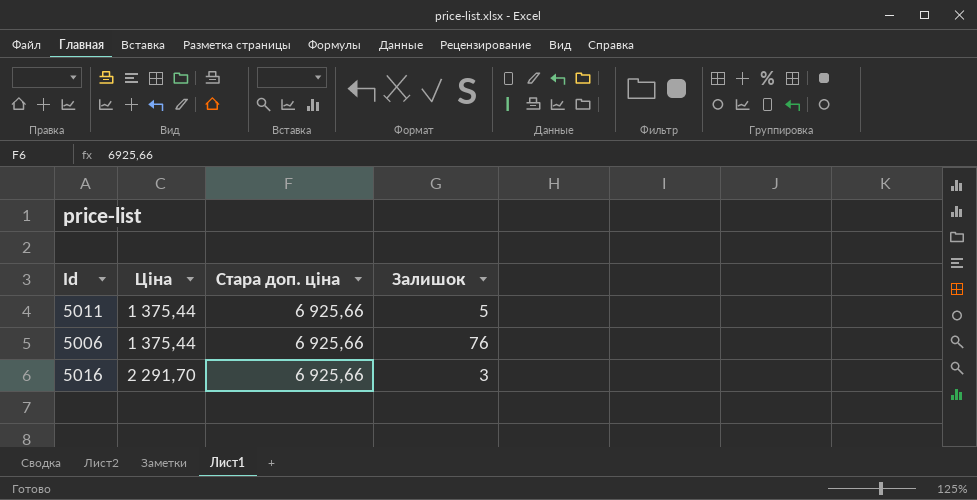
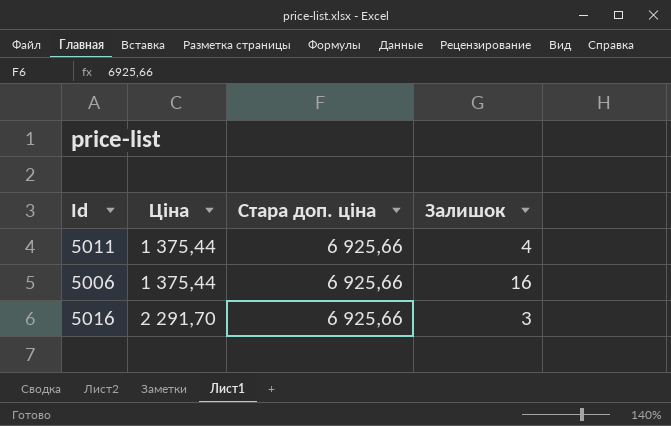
5011 | Залишок: 5 -> 4
5006 | Залишок: 76 -> 16

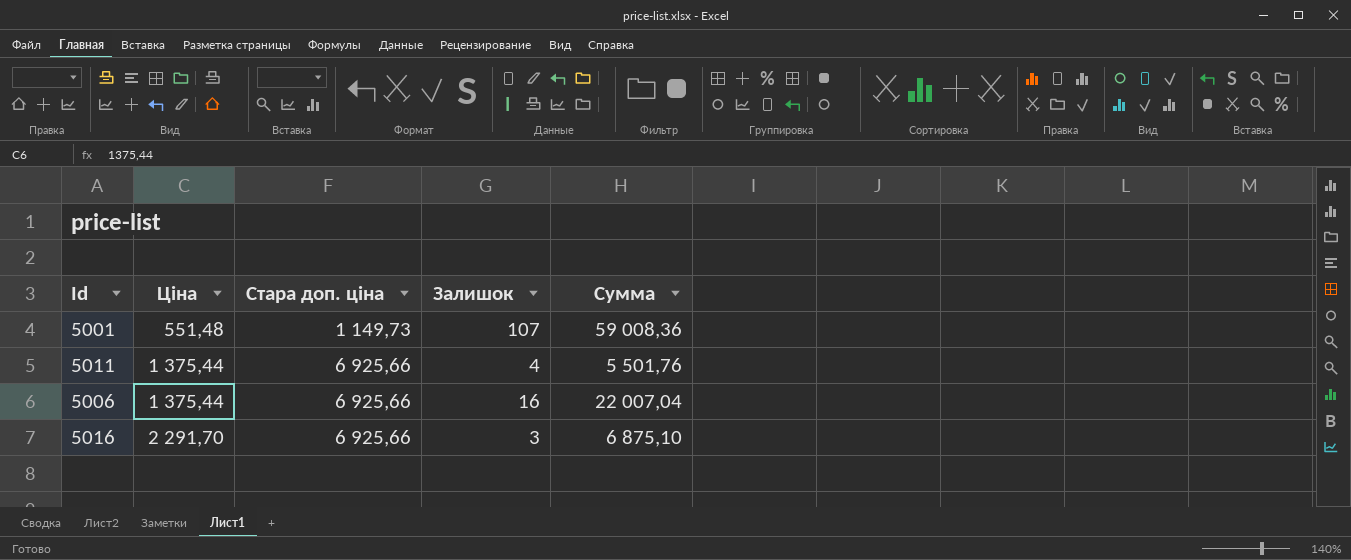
column Сумма | formula: none -> [Ціна] * [Залишок]
row 5001: none -> 551,48 | 1 149,73 | 107 | 59 008,36

